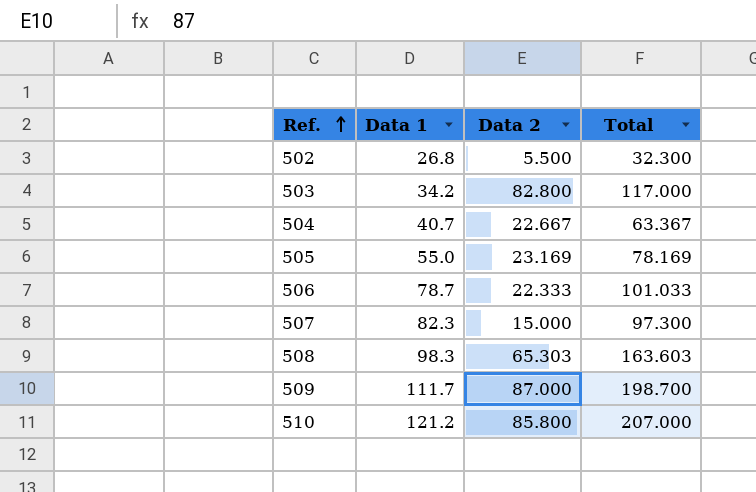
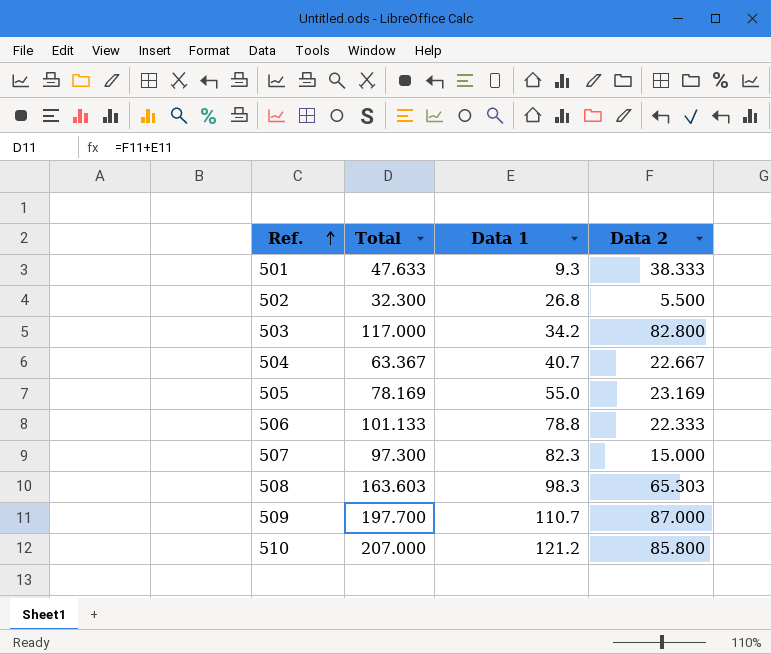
column Total | position: 4 -> 2
row 501: none -> 47.633 | 9.3 | 38.333
506 | Total: 101.033 -> 101.133
506 | Data 1: 78.7 -> 78.8
509 | Total: 198.700 -> 197.700
509 | Data 1: 111.7 -> 110.7

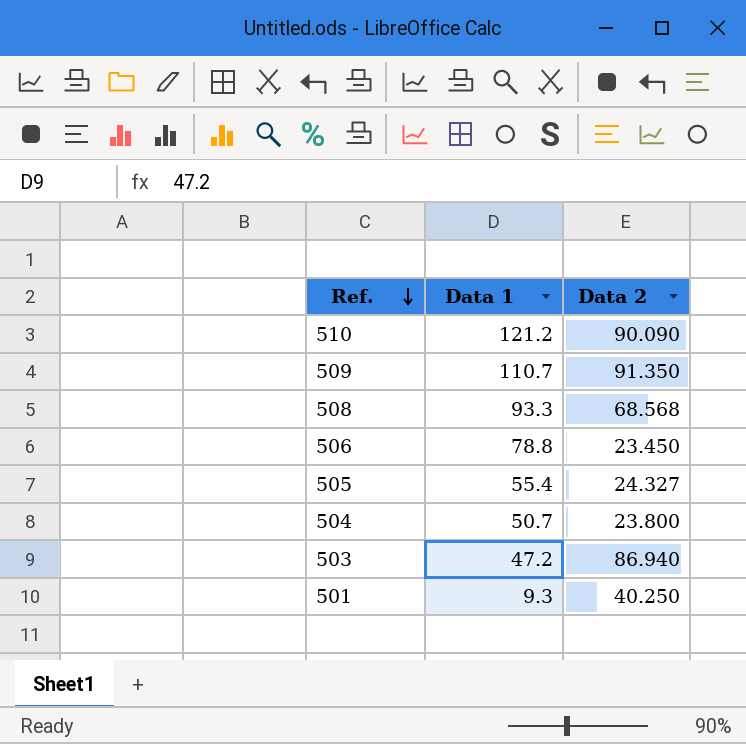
row order: Ref. ascending -> Ref. descending
column Total | formula: [Data 1] + [Data 2] -> none
row 502: 32.300 | 26.8 | 5.500 -> none
row 507: 97.300 | 82.3 | 15.000 -> none
510 | Data 2: 85.800 -> 90.090
509 | Data 2: 87.000 -> 91.350
508 | Data 1: 98.3 -> 93.3
508 | Data 2: 65.303 -> 68.568
506 | Data 2: 22.333 -> 23.450
505 | Data 1: 55.0 -> 55.4
505 | Data 2: 23.169 -> 24.327
504 | Data 1: 40.7 -> 50.7
504 | Data 2: 22.667 -> 23.800
503 | Data 1: 34.2 -> 47.2
503 | Data 2: 82.800 -> 86.940
501 | Data 2: 38.333 -> 40.250

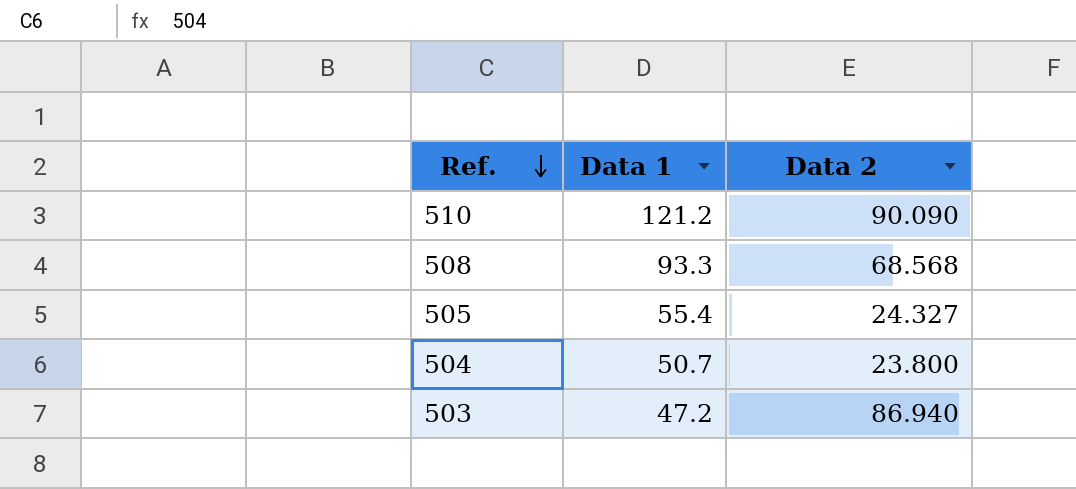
row 509: 110.7 | 91.350 -> none
row 506: 78.8 | 23.450 -> none
row 501: 9.3 | 40.250 -> none

